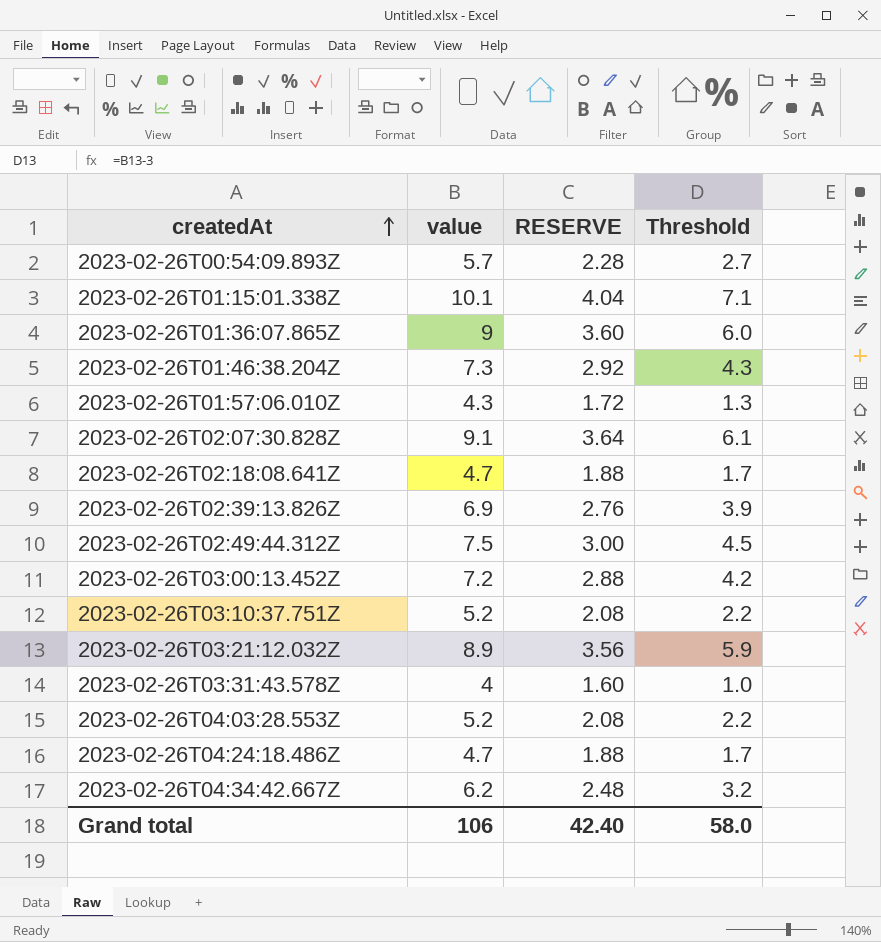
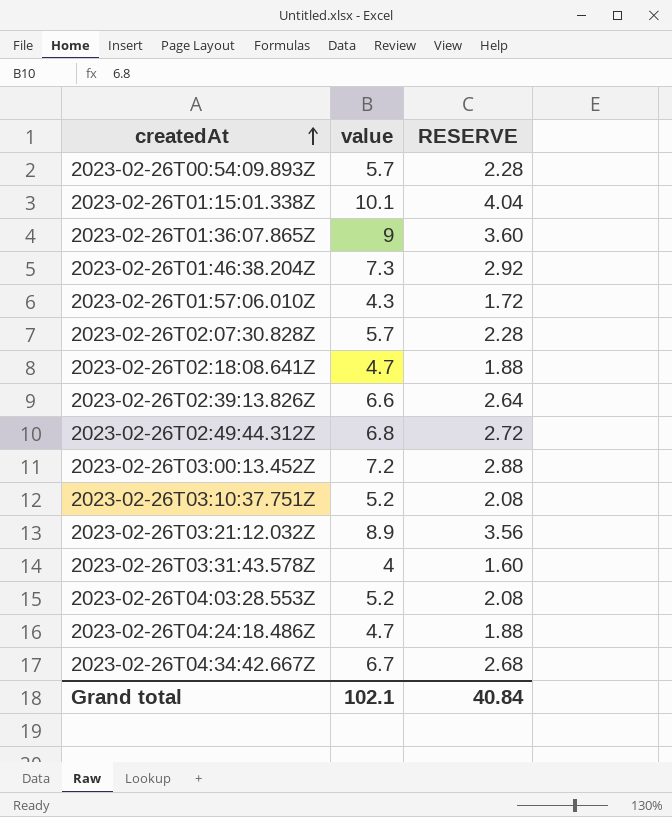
column Threshold | formula: [value] - 3 -> none
2023-02-26T02:07:30.828Z | value: 9.1 -> 5.7
2023-02-26T02:07:30.828Z | RESERVE: 3.64 -> 2.28
2023-02-26T02:39:13.826Z | value: 6.9 -> 6.6
2023-02-26T02:39:13.826Z | RESERVE: 2.76 -> 2.64
2023-02-26T02:49:44.312Z | value: 7.5 -> 6.8
2023-02-26T02:49:44.312Z | RESERVE: 3.00 -> 2.72
2023-02-26T04:34:42.667Z | value: 6.2 -> 6.7
2023-02-26T04:34:42.667Z | RESERVE: 2.48 -> 2.68
Grand total | value: 106 -> 102.1
Grand total | RESERVE: 42.40 -> 40.84

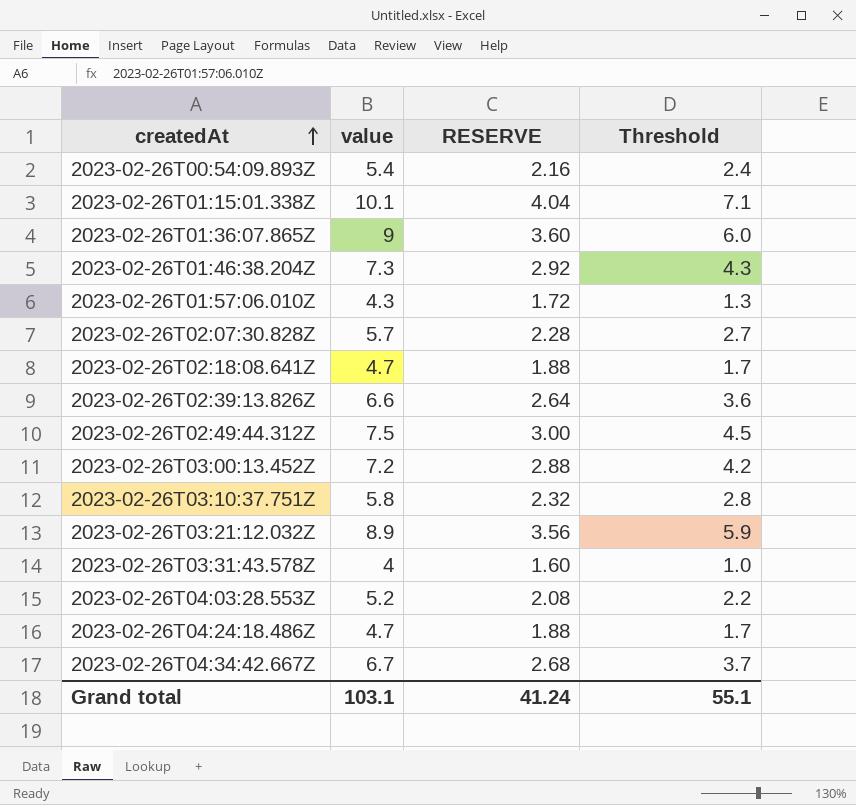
column Threshold | formula: none -> [value] - 3
2023-02-26T00:54:09.893Z | value: 5.7 -> 5.4
2023-02-26T00:54:09.893Z | RESERVE: 2.28 -> 2.16
2023-02-26T02:49:44.312Z | value: 6.8 -> 7.5
2023-02-26T02:49:44.312Z | RESERVE: 2.72 -> 3.00
2023-02-26T03:10:37.751Z | value: 5.2 -> 5.8
2023-02-26T03:10:37.751Z | RESERVE: 2.08 -> 2.32
Grand total | value: 102.1 -> 103.1
Grand total | RESERVE: 40.84 -> 41.24

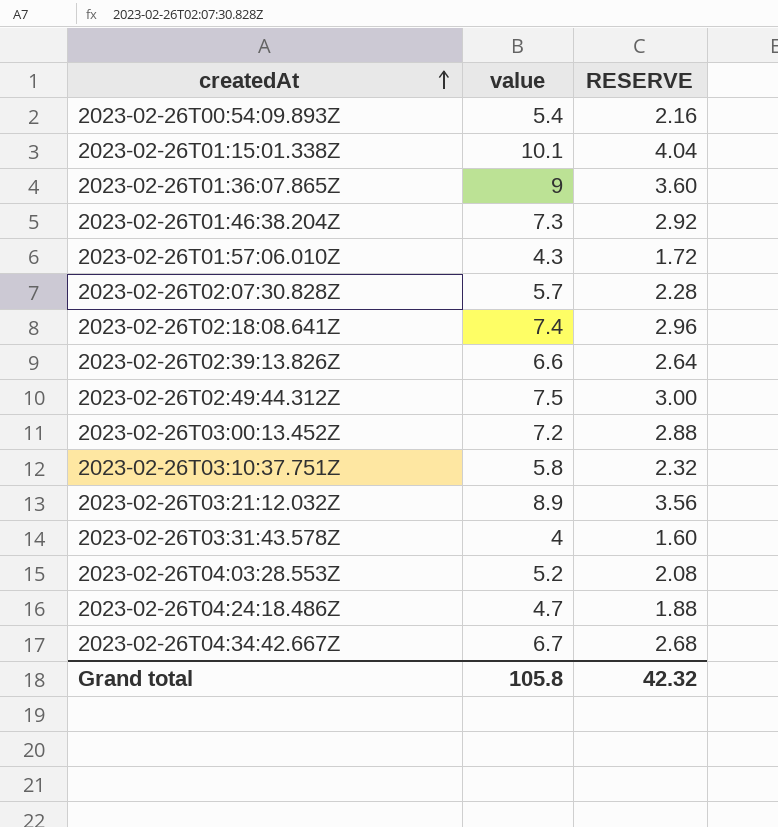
column Threshold | formula: [value] - 3 -> none
2023-02-26T02:18:08.641Z | value: 4.7 -> 7.4
2023-02-26T02:18:08.641Z | RESERVE: 1.88 -> 2.96
Grand total | value: 103.1 -> 105.8
Grand total | RESERVE: 41.24 -> 42.32

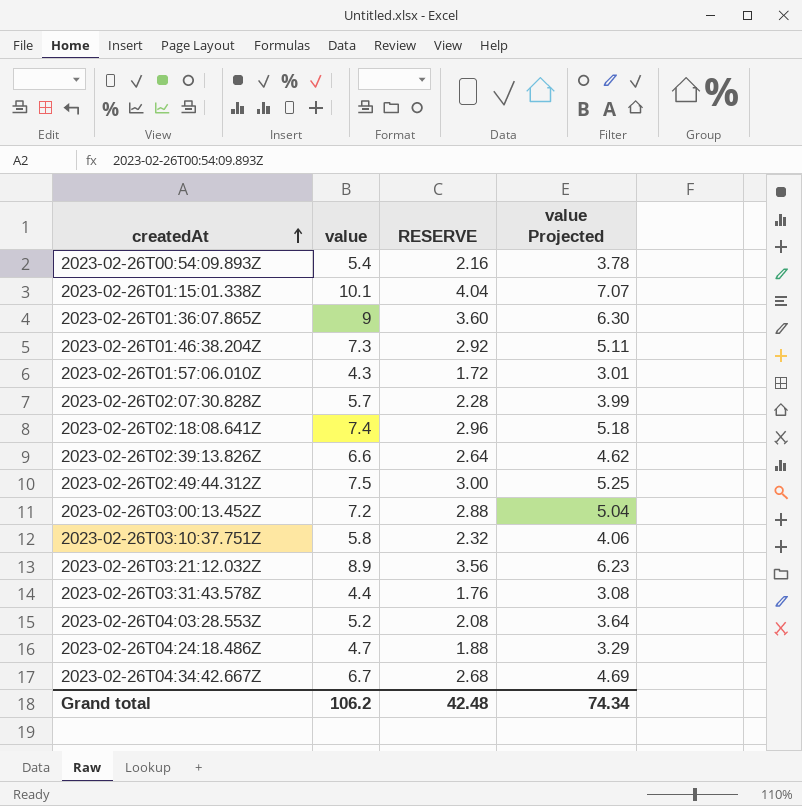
column value Projected | formula: none -> [value] * 0.7
2023-02-26T03:31:43.578Z | value: 4 -> 4.4
2023-02-26T03:31:43.578Z | RESERVE: 1.60 -> 1.76
Grand total | value: 105.8 -> 106.2
Grand total | RESERVE: 42.32 -> 42.48

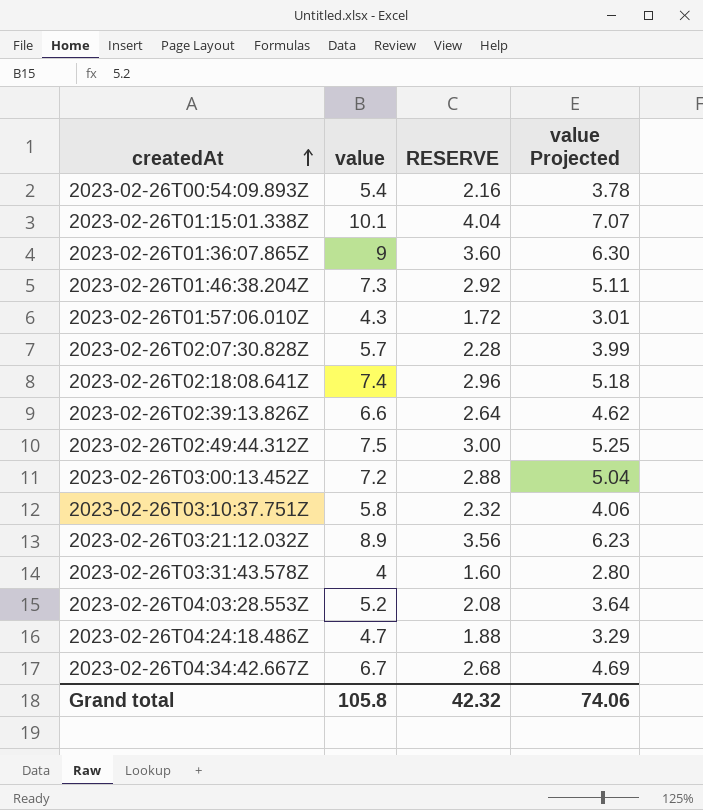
2023-02-26T03:31:43.578Z | value: 4.4 -> 4
2023-02-26T03:31:43.578Z | RESERVE: 1.76 -> 1.60
2023-02-26T03:31:43.578Z | value Projected: 3.08 -> 2.80
Grand total | value: 106.2 -> 105.8
Grand total | RESERVE: 42.48 -> 42.32
Grand total | value Projected: 74.34 -> 74.06

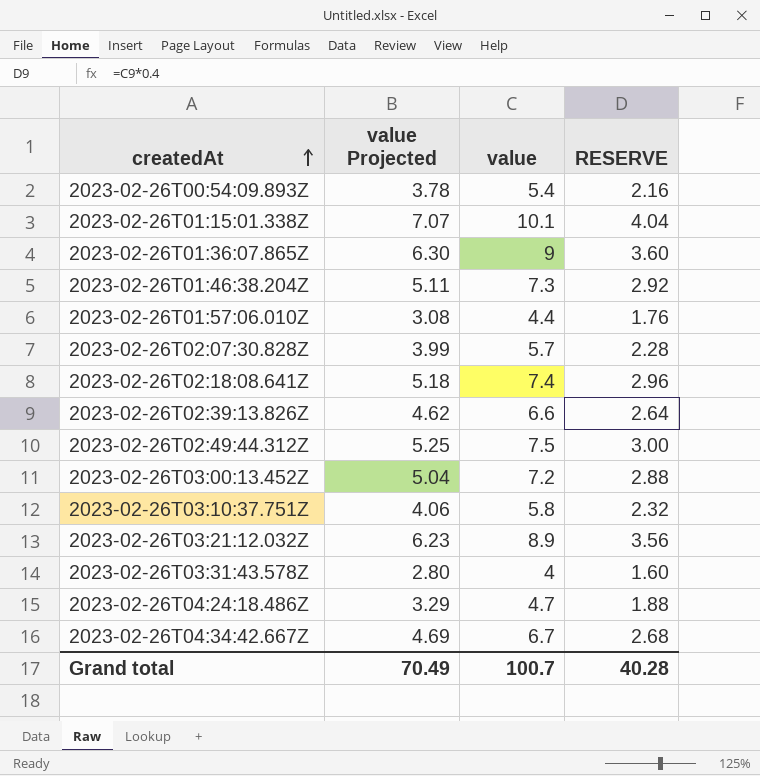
column value Projected | position: 4 -> 2
row 2023-02-26T04:03:28.553Z: 5.2 | 2.08 | 3.64 -> none
2023-02-26T01:57:06.010Z | value Projected: 3.01 -> 3.08
2023-02-26T01:57:06.010Z | value: 4.3 -> 4.4
2023-02-26T01:57:06.010Z | RESERVE: 1.72 -> 1.76
Grand total | value Projected: 74.06 -> 70.49
Grand total | value: 105.8 -> 100.7
Grand total | RESERVE: 42.32 -> 40.28

